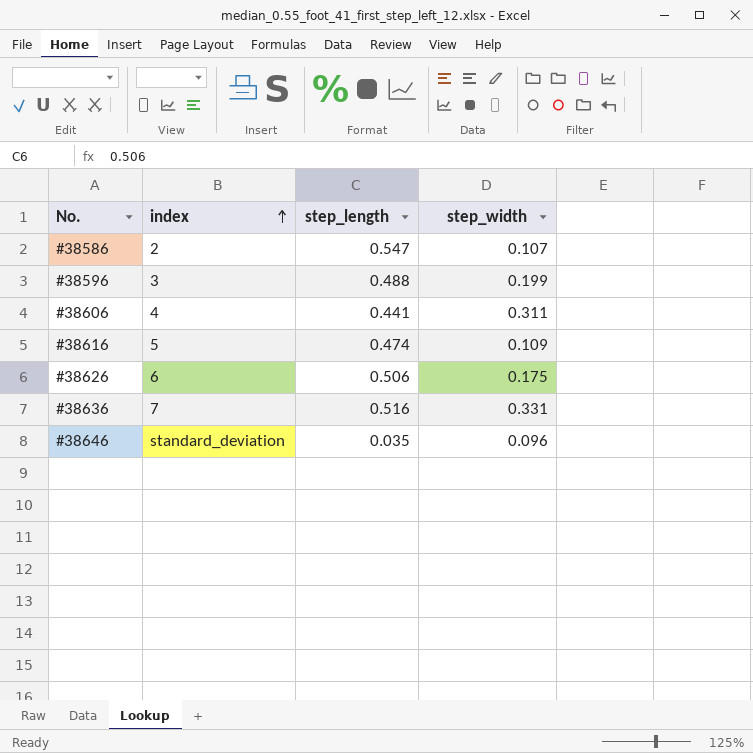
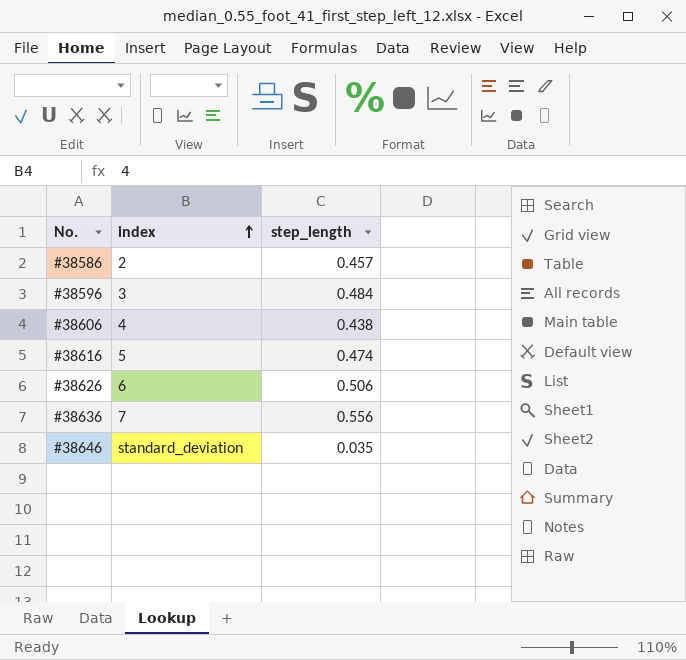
column step_width | position: 4 -> none
#38586 | step_length: 0.547 -> 0.457
#38596 | step_length: 0.488 -> 0.484
#38606 | step_length: 0.441 -> 0.438
#38636 | step_length: 0.516 -> 0.556

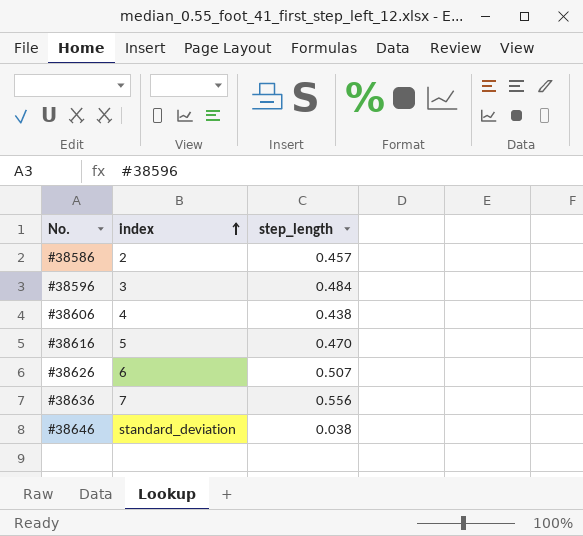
#38616 | step_length: 0.474 -> 0.470
#38626 | step_length: 0.506 -> 0.507
#38646 | step_length: 0.035 -> 0.038

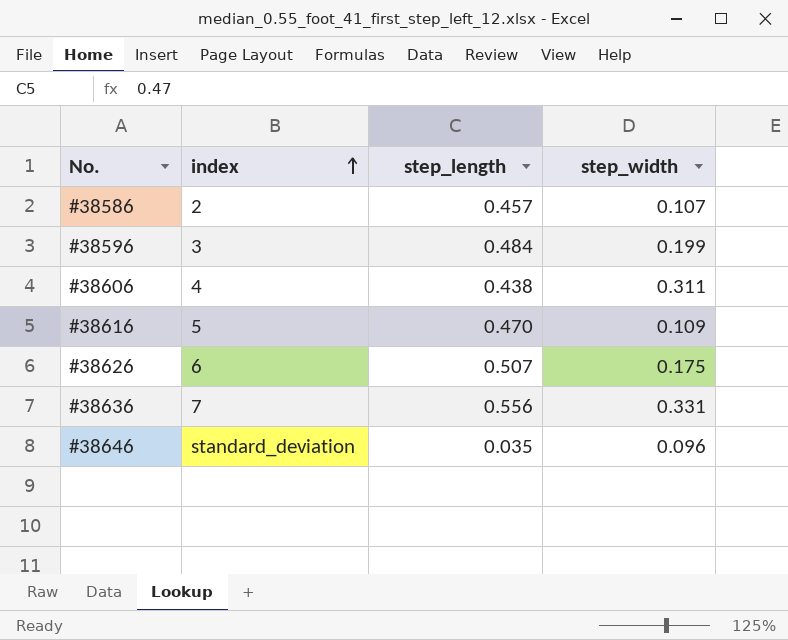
column step_width | position: none -> 4
#38646 | step_length: 0.038 -> 0.035

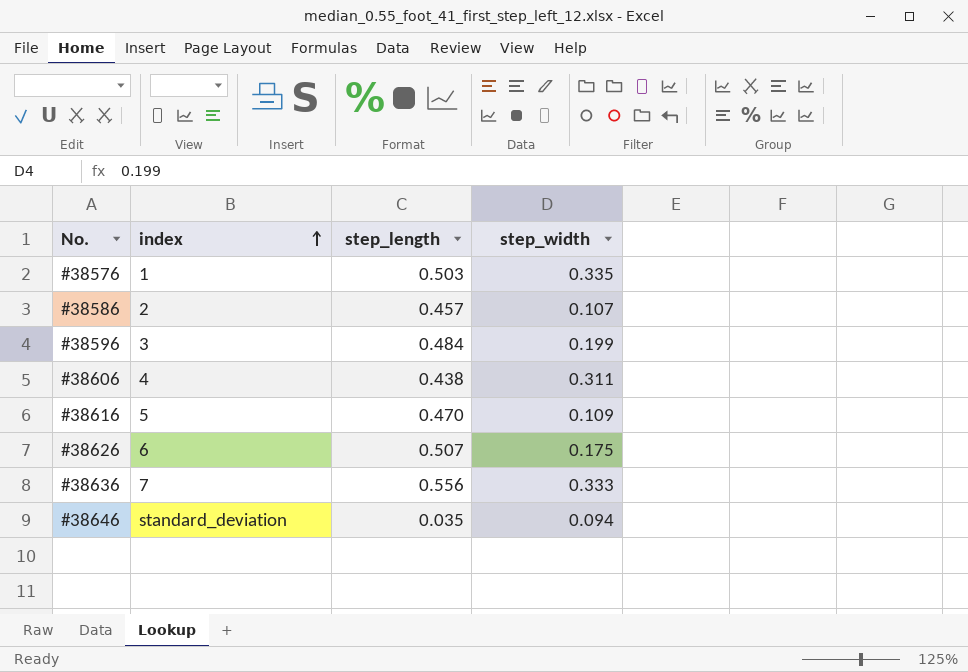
row #38576: none -> 1 | 0.503 | 0.335
#38636 | step_width: 0.331 -> 0.333
#38646 | step_width: 0.096 -> 0.094

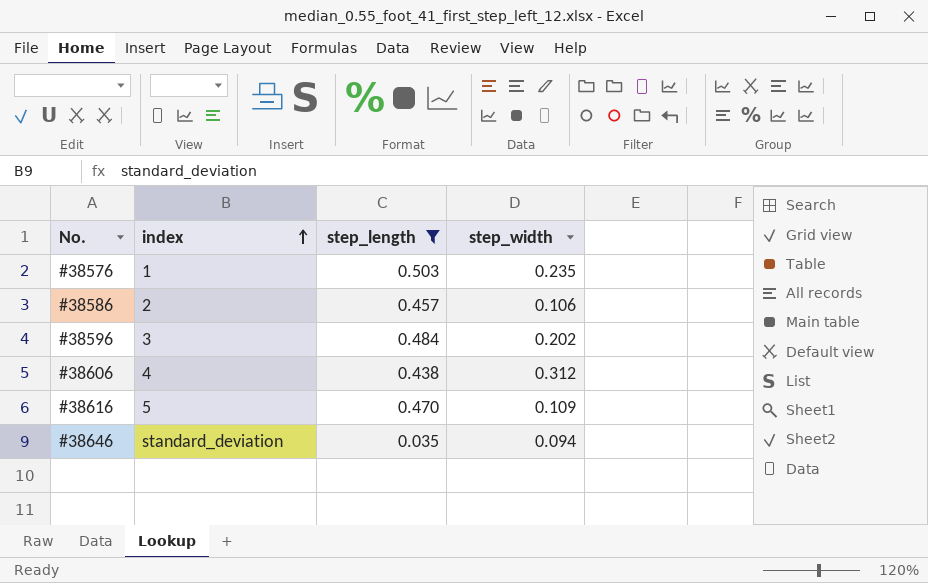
filter: none -> step_length <= 0.503
#38576 | step_width: 0.335 -> 0.235
#38586 | step_width: 0.107 -> 0.106
#38596 | step_width: 0.199 -> 0.202
#38606 | step_width: 0.311 -> 0.312

